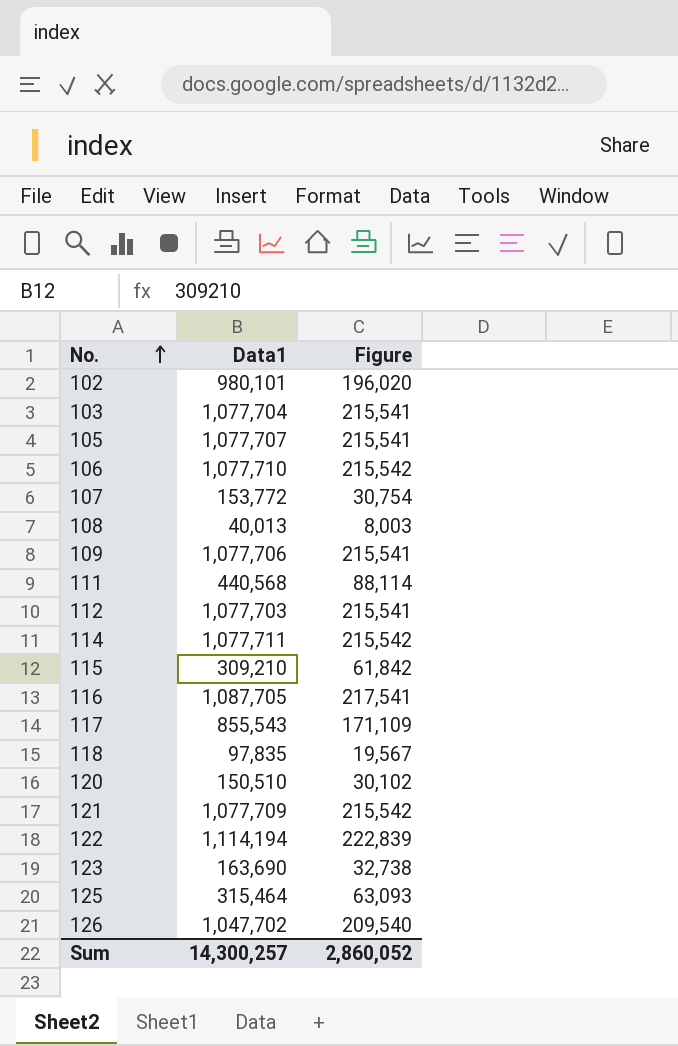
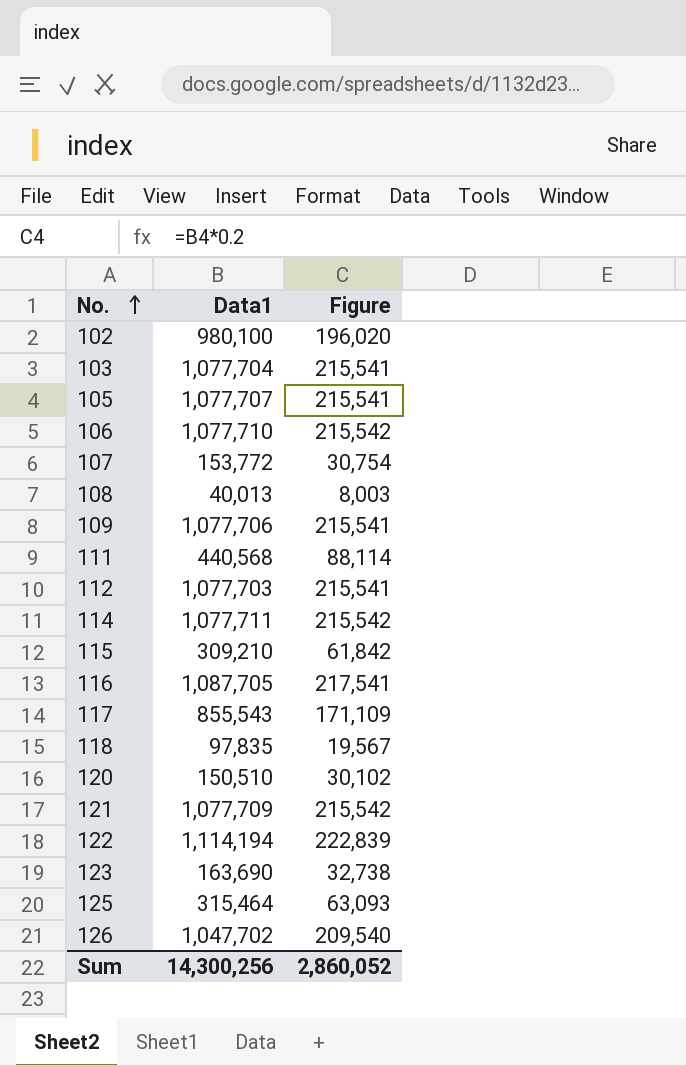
102 | Data1: 980,101 -> 980,100
Sum | Data1: 14,300,257 -> 14,300,256

